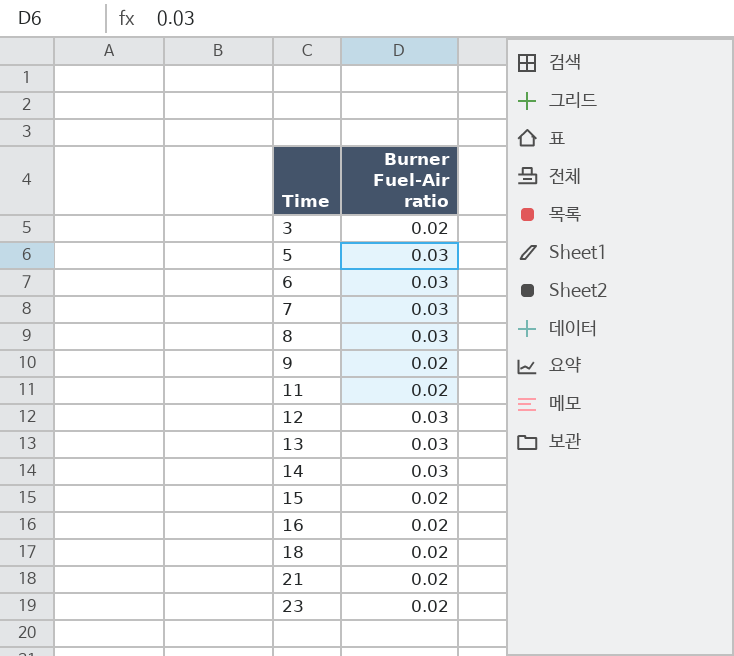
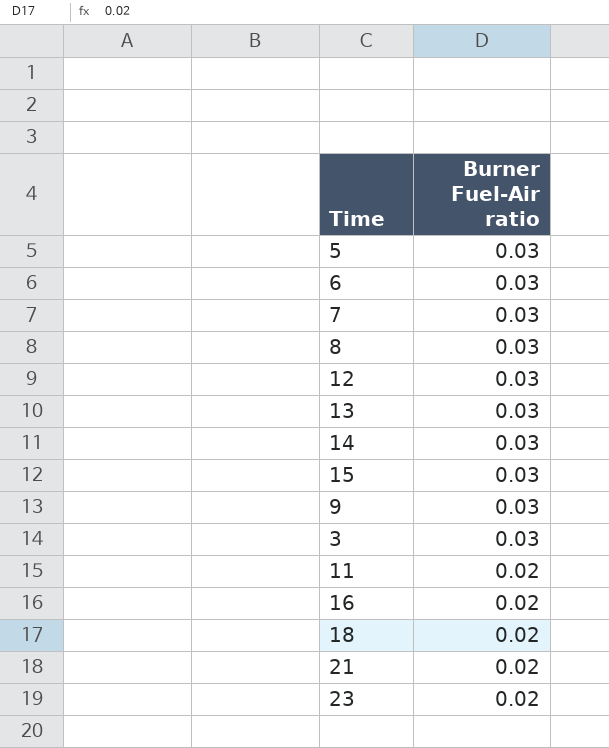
row order: Time ascending -> Burner Fuel-Air ratio descending
15 | Burner Fuel-Air ratio: 0.02 -> 0.03
9 | Burner Fuel-Air ratio: 0.02 -> 0.03
3 | Burner Fuel-Air ratio: 0.02 -> 0.03

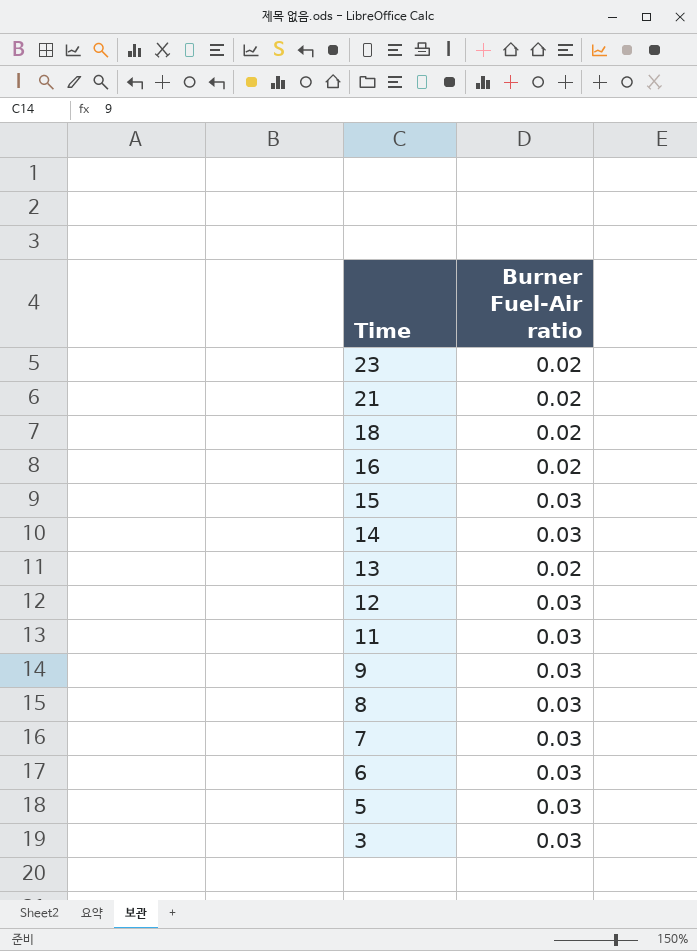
row order: Burner Fuel-Air ratio descending -> Time descending
13 | Burner Fuel-Air ratio: 0.03 -> 0.02
11 | Burner Fuel-Air ratio: 0.02 -> 0.03

